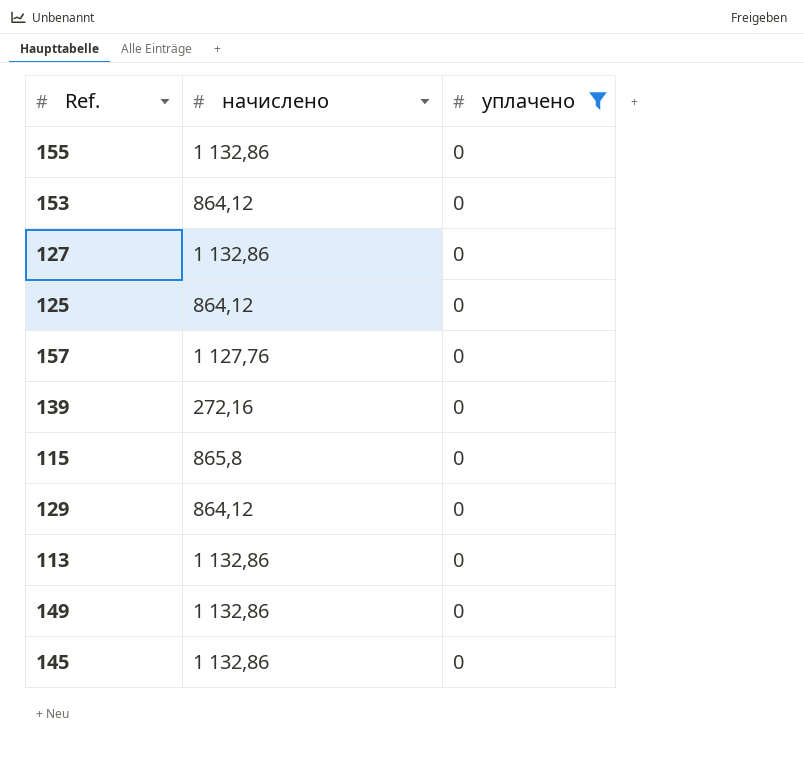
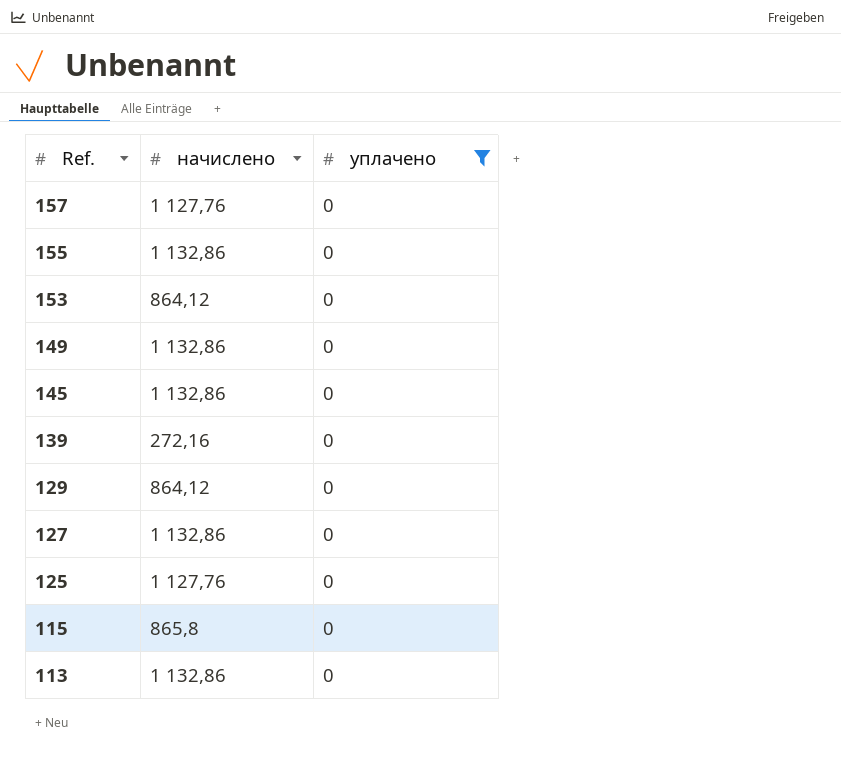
row order: none -> Ref. descending
125 | начислено: 864,12 -> 1 127,76

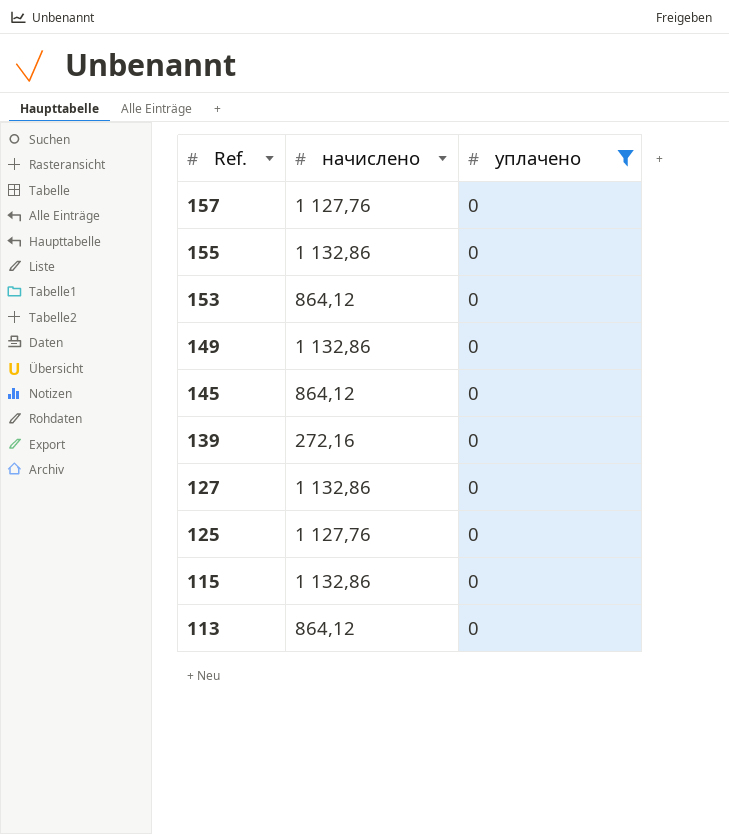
row 129: 864,12 | 0 -> none
145 | начислено: 1 132,86 -> 864,12
115 | начислено: 865,8 -> 1 132,86
113 | начислено: 1 132,86 -> 864,12

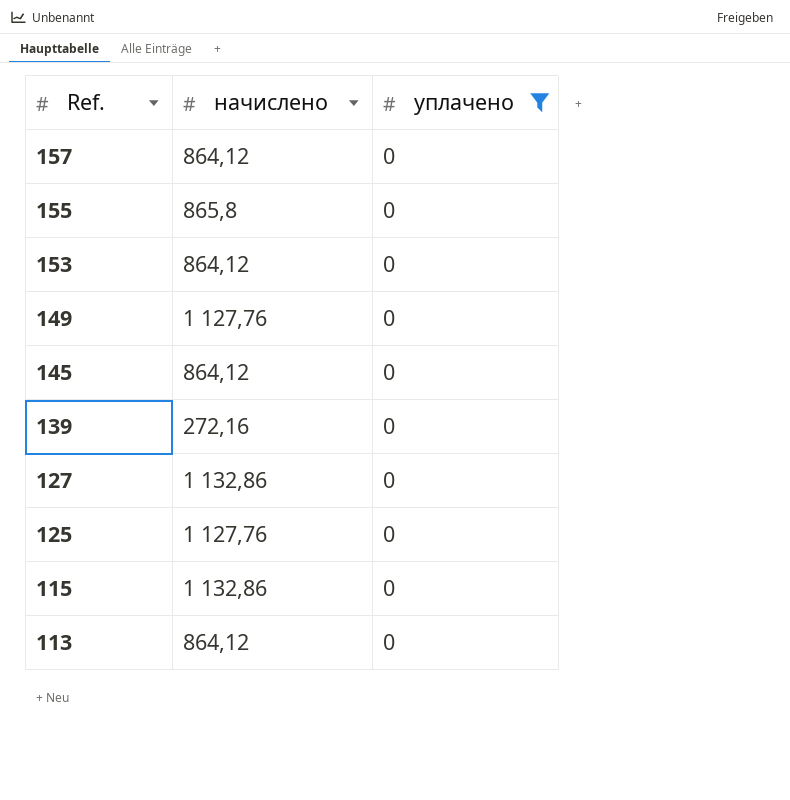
157 | начислено: 1 127,76 -> 864,12
155 | начислено: 1 132,86 -> 865,8
149 | начислено: 1 132,86 -> 1 127,76

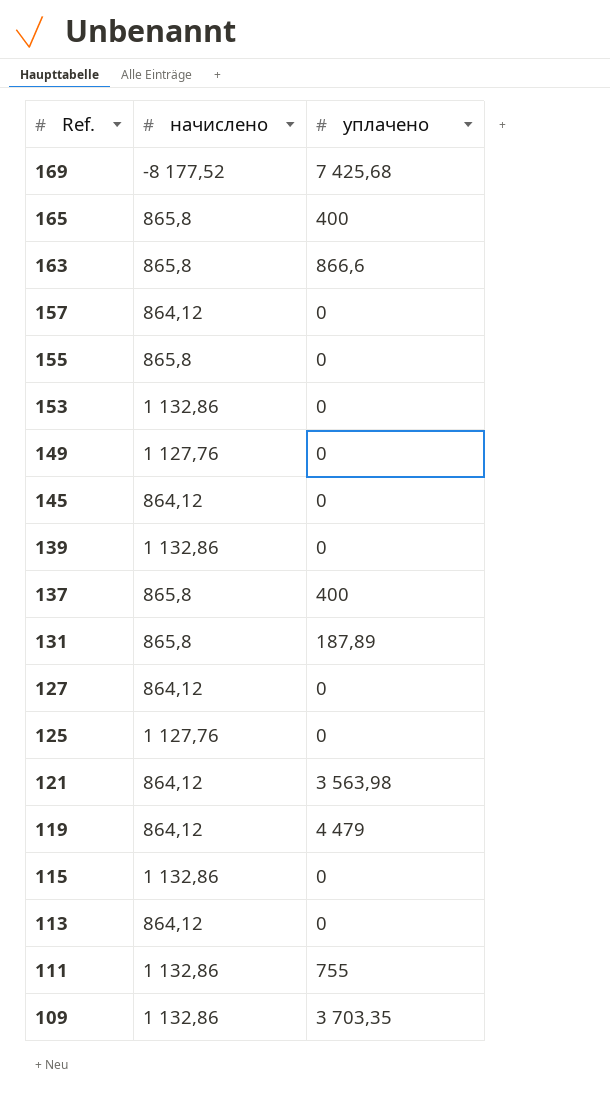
filter: уплачено = 0 -> none
153 | начислено: 864,12 -> 1 132,86
139 | начислено: 272,16 -> 1 132,86
127 | начислено: 1 132,86 -> 864,12

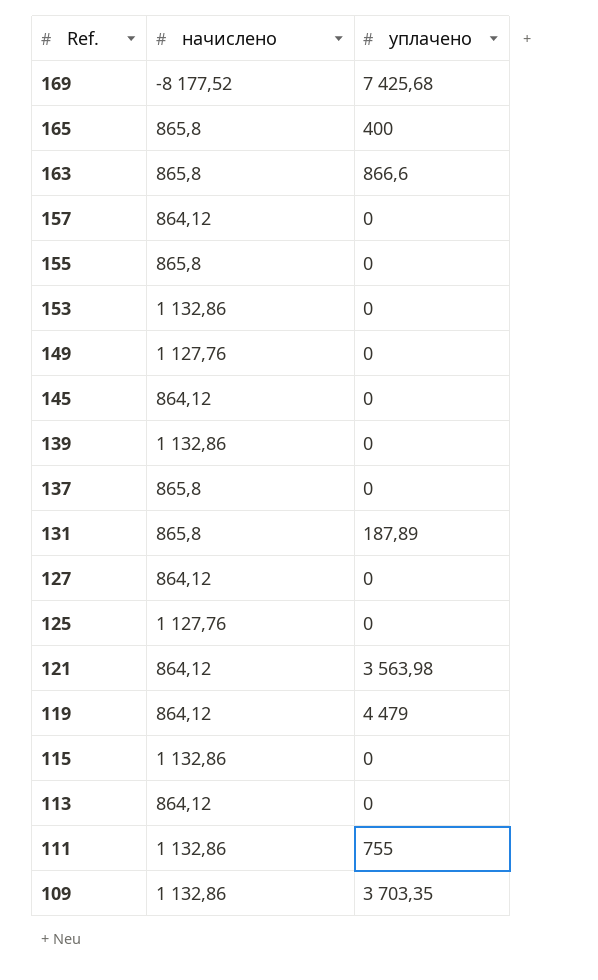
137 | уплачено: 400 -> 0

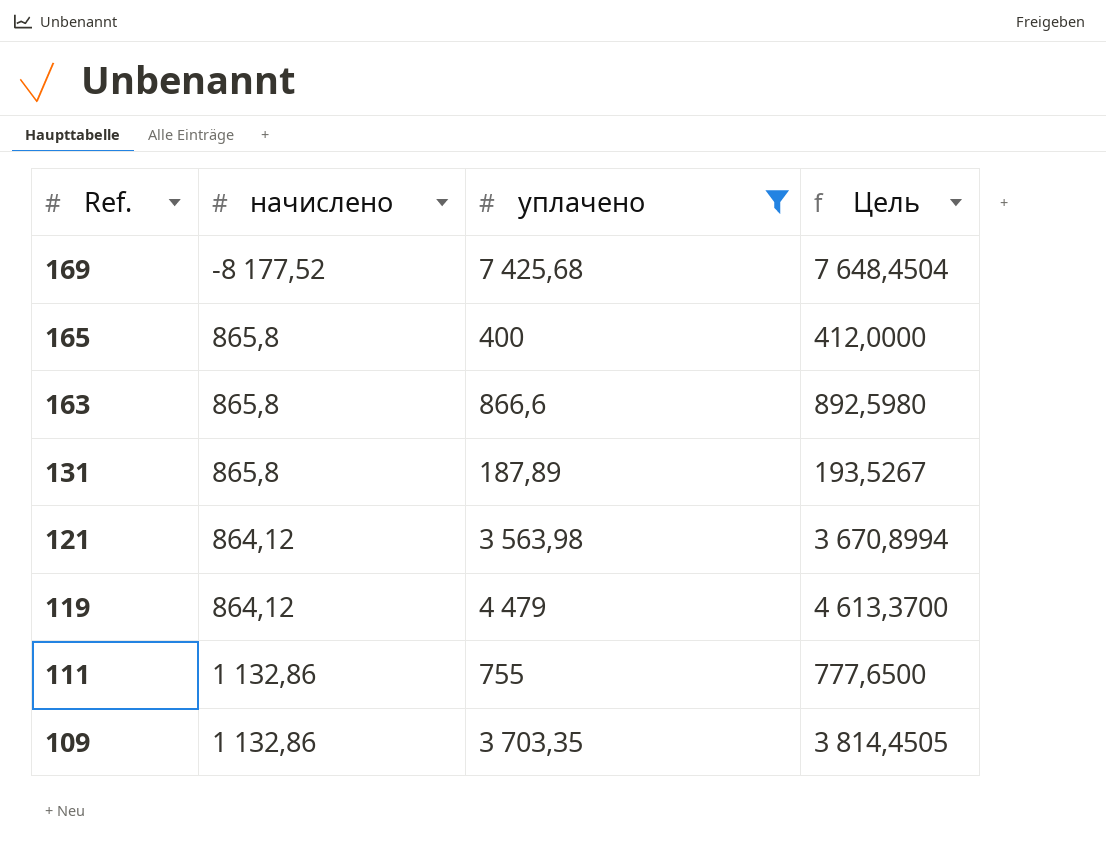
filter: none -> уплачено != 0
column Цель | formula: none -> [уплачено] * 1,03

